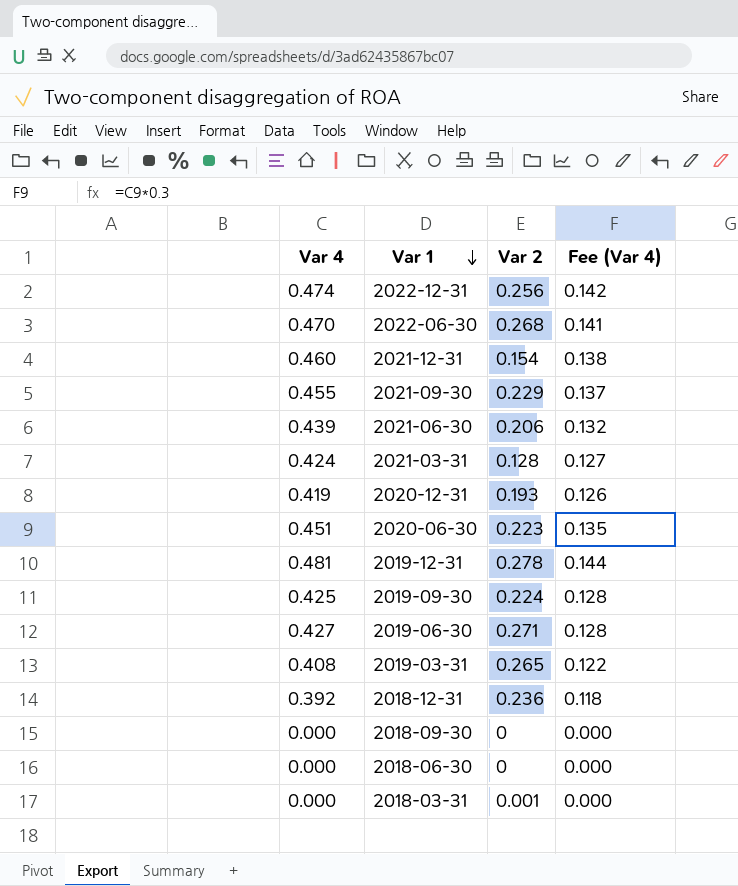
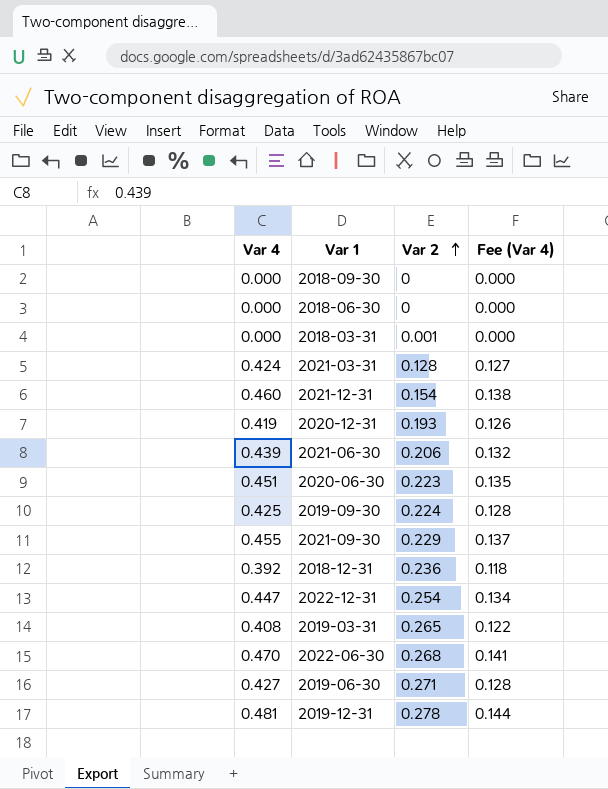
row order: Var 1 descending -> Var 2 ascending
2022-12-31 | Var 4: 0.474 -> 0.447
2022-12-31 | Var 2: 0.256 -> 0.254
2022-12-31 | Fee (Var 4): 0.142 -> 0.134

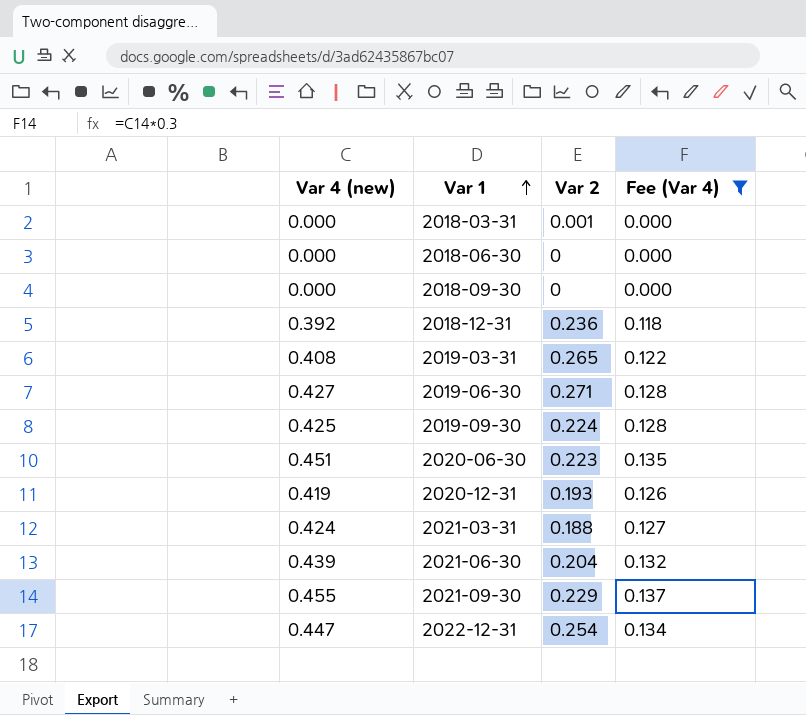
filter: none -> Fee (Var 4) <= 0.137
row order: Var 2 ascending -> Var 1 ascending
column name: Var 4 -> Var 4 (new)
2021-03-31 | Var 2: 0.128 -> 0.188
2021-06-30 | Var 2: 0.206 -> 0.204

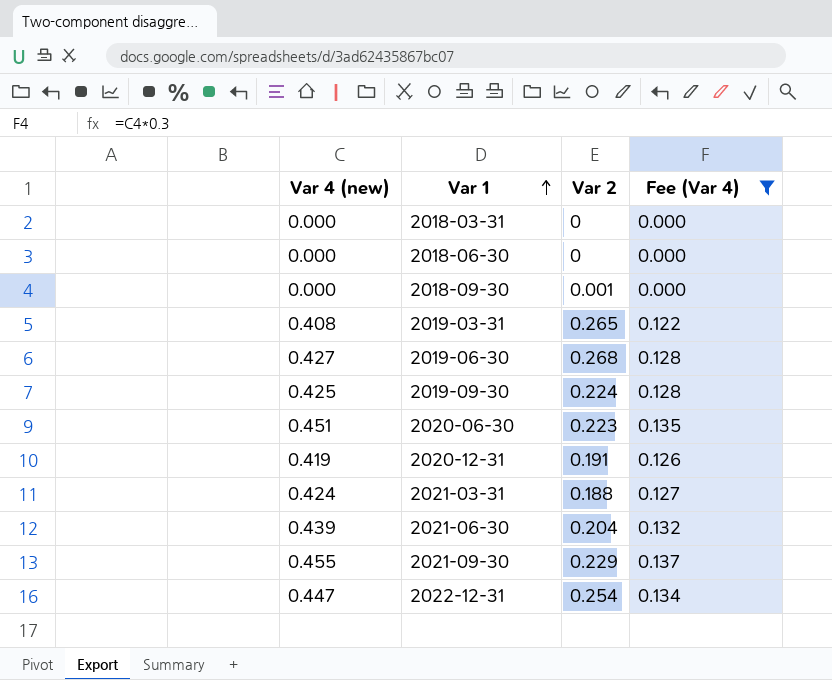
row 2018-12-31: 0.392 | 0.236 | 0.118 -> none
2018-03-31 | Var 2: 0.001 -> 0
2018-09-30 | Var 2: 0 -> 0.001
2019-06-30 | Var 2: 0.271 -> 0.268
2020-12-31 | Var 2: 0.193 -> 0.191

